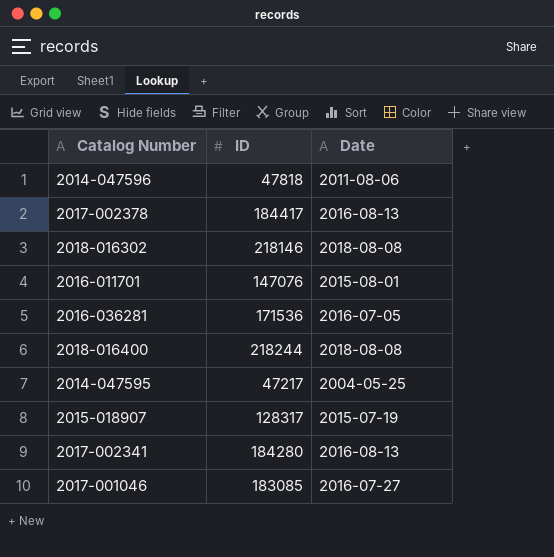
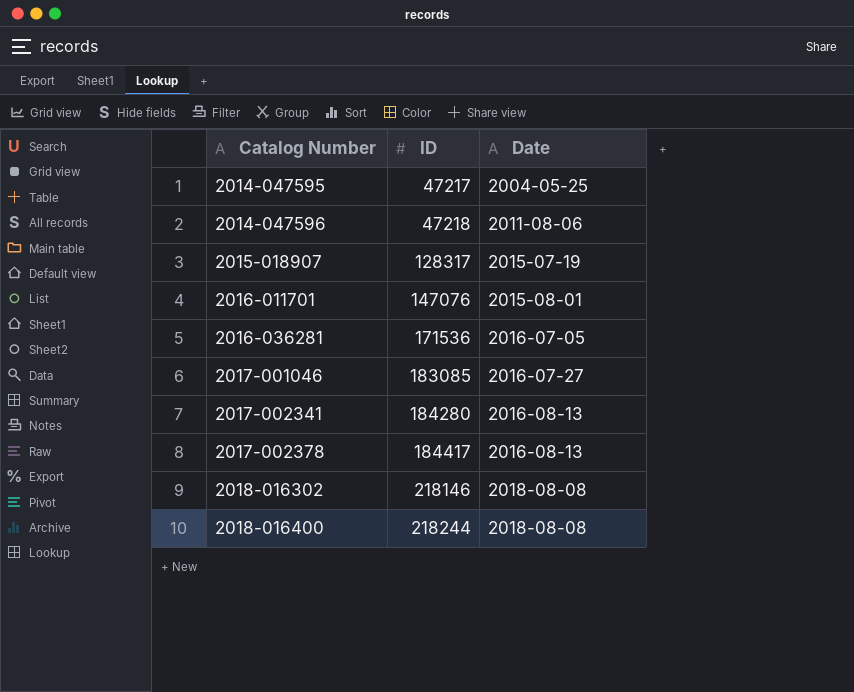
row order: none -> Catalog Number ascending
2014-047596 | ID: 47818 -> 47218

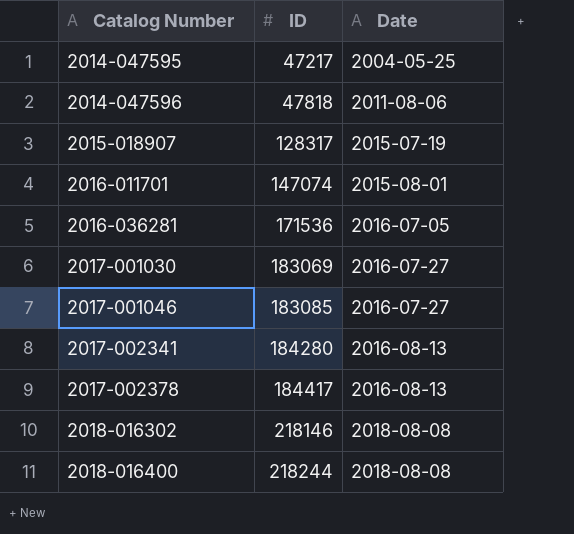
2014-047596 | ID: 47218 -> 47818
2016-011701 | ID: 147076 -> 147074
row 2017-001030: none -> 183069 | 2016-07-27

